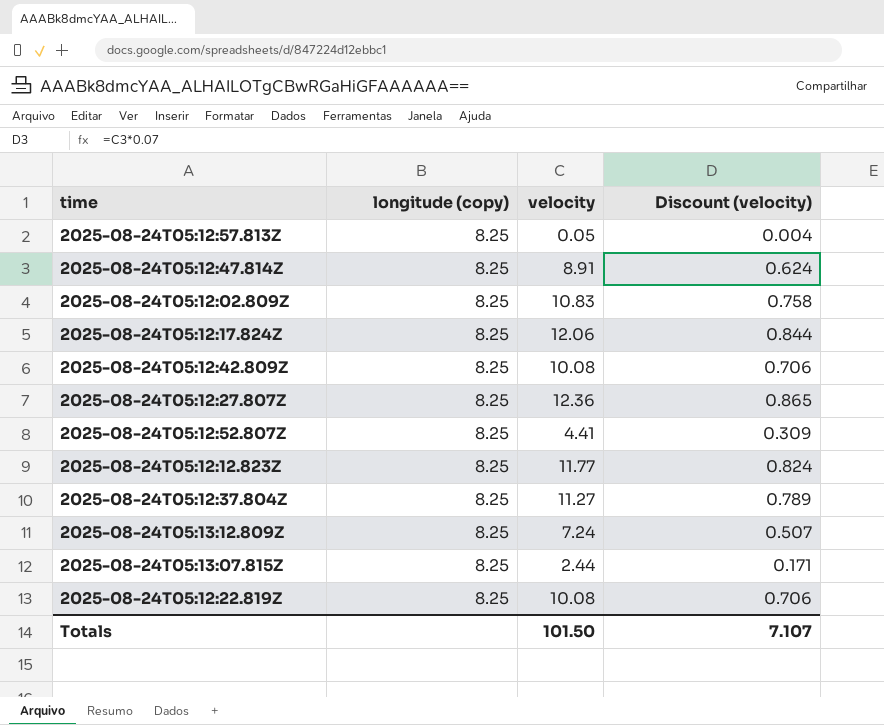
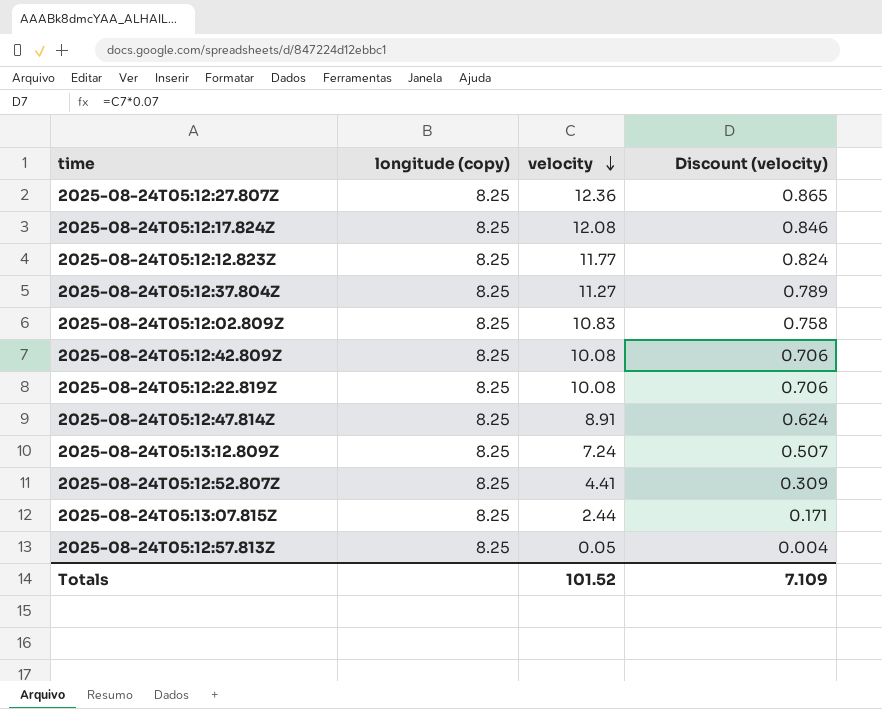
row order: none -> velocity descending
2025-08-24T05:12:17.824Z | velocity: 12.06 -> 12.08
2025-08-24T05:12:17.824Z | Discount (velocity): 0.844 -> 0.846
Totals | velocity: 101.50 -> 101.52
Totals | Discount (velocity): 7.107 -> 7.109

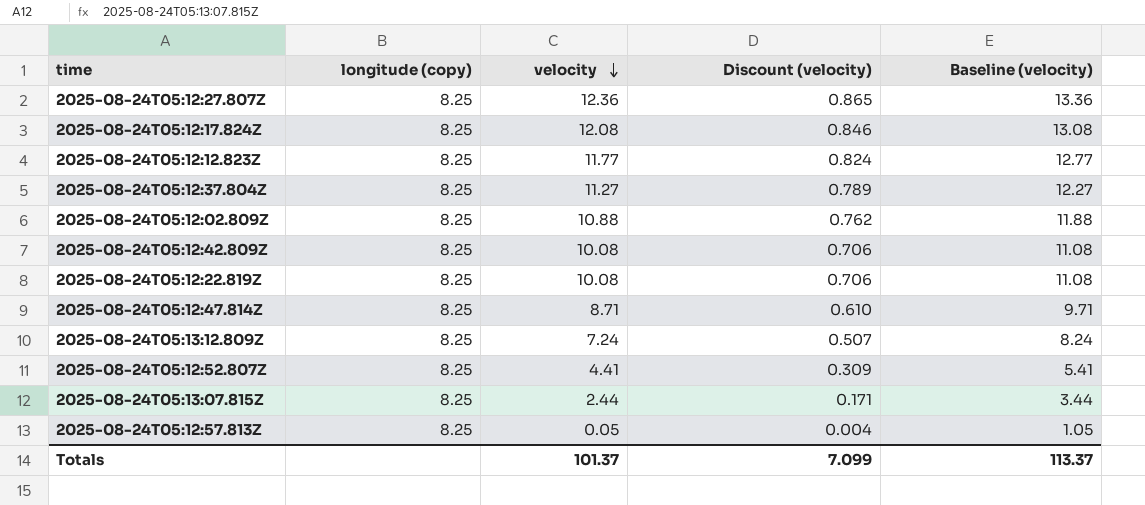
column Baseline (velocity) | formula: none -> [velocity] + 1
2025-08-24T05:12:02.809Z | velocity: 10.83 -> 10.88
2025-08-24T05:12:02.809Z | Discount (velocity): 0.758 -> 0.762
2025-08-24T05:12:47.814Z | velocity: 8.91 -> 8.71
2025-08-24T05:12:47.814Z | Discount (velocity): 0.624 -> 0.610
Totals | velocity: 101.52 -> 101.37
Totals | Discount (velocity): 7.109 -> 7.099

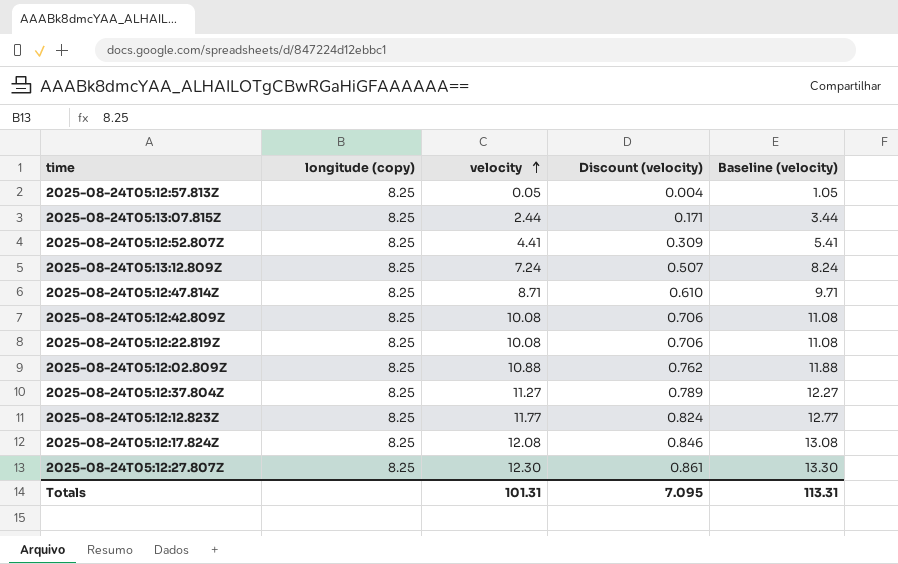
row order: velocity descending -> velocity ascending
2025-08-24T05:12:27.807Z | velocity: 12.36 -> 12.30
2025-08-24T05:12:27.807Z | Discount (velocity): 0.865 -> 0.861
2025-08-24T05:12:27.807Z | Baseline (velocity): 13.36 -> 13.30
Totals | velocity: 101.37 -> 101.31
Totals | Discount (velocity): 7.099 -> 7.095
Totals | Baseline (velocity): 113.37 -> 113.31

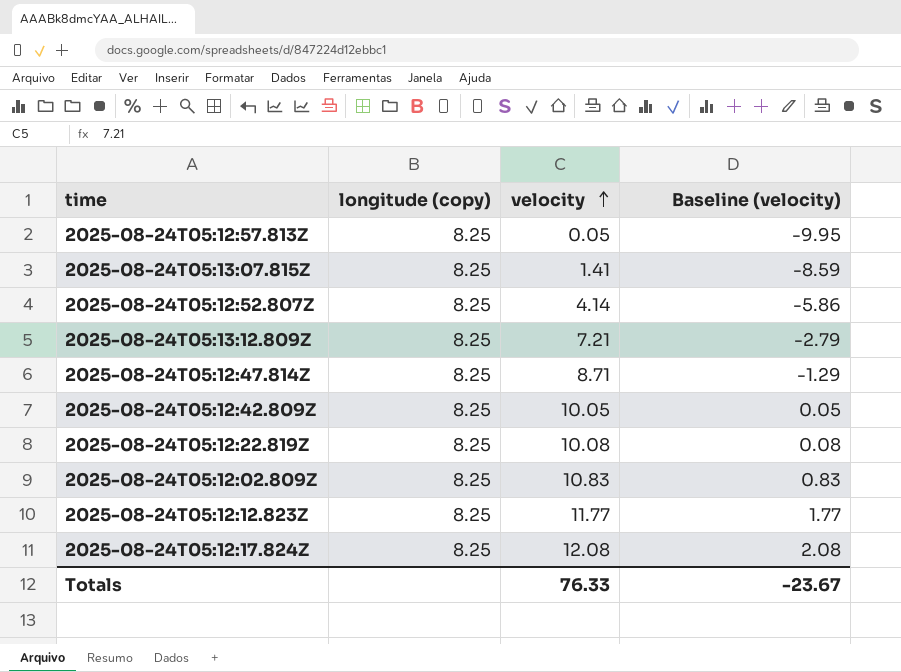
column Discount (velocity) | formula: [velocity] * 0.07 -> none
column Baseline (velocity) | formula: [velocity] + 1 -> [velocity] - 10
row 2025-08-24T05:12:37.804Z: 8.25 | 11.27 | 0.789 | 12.27 -> none
row 2025-08-24T05:12:27.807Z: 8.25 | 12.30 | 0.861 | 13.30 -> none
2025-08-24T05:13:07.815Z | velocity: 2.44 -> 1.41
2025-08-24T05:12:52.807Z | velocity: 4.41 -> 4.14
2025-08-24T05:13:12.809Z | velocity: 7.24 -> 7.21
2025-08-24T05:12:42.809Z | velocity: 10.08 -> 10.05
2025-08-24T05:12:02.809Z | velocity: 10.88 -> 10.83
Totals | velocity: 101.31 -> 76.33
Totals | Baseline (velocity): 113.31 -> -23.67

